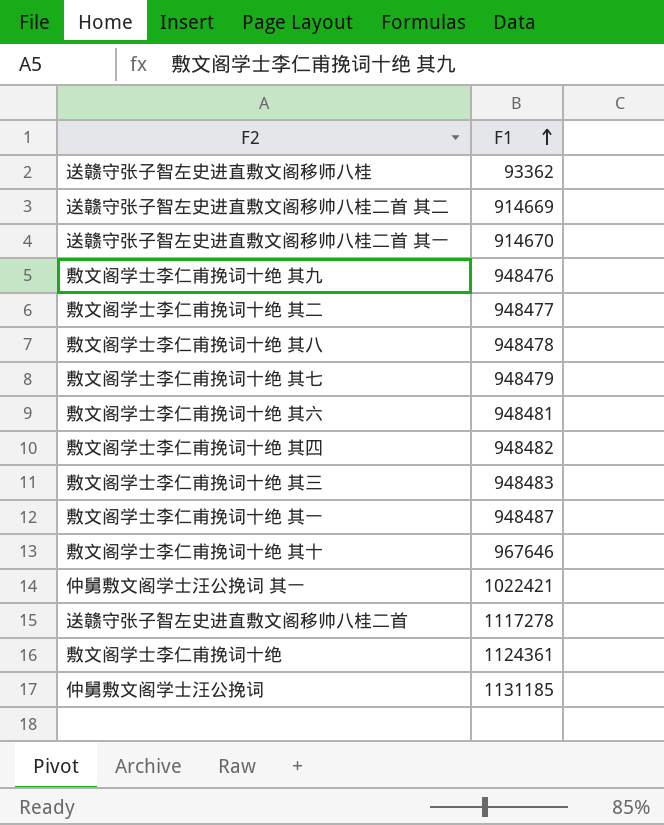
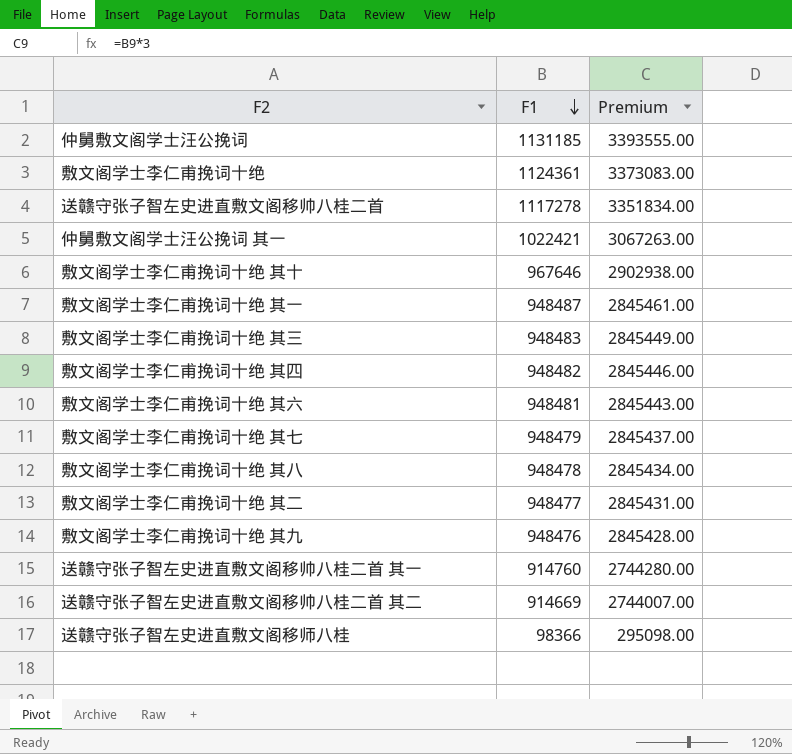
row order: F1 ascending -> F1 descending
column Premium | formula: none -> [F1] * 3
送赣守张子智左史进直敷文阁移帅八桂二首 其一 | F1: 914670 -> 914760
送赣守张子智左史进直敷文阁移师八桂 | F1: 93362 -> 98366

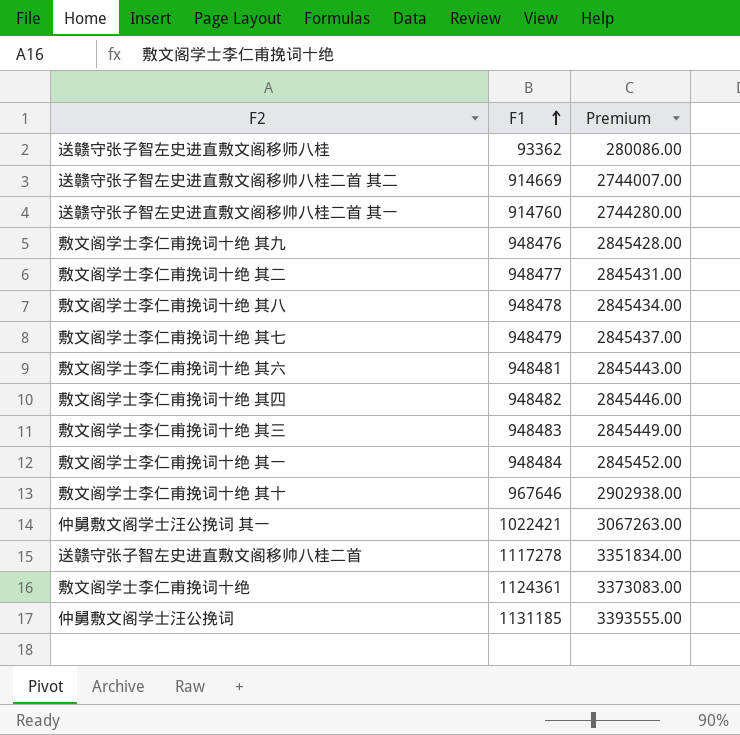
row order: F1 descending -> F1 ascending
送赣守张子智左史进直敷文阁移师八桂 | F1: 98366 -> 93362
送赣守张子智左史进直敷文阁移师八桂 | Premium: 295098.00 -> 280086.00
敷文阁学士李仁甫挽词十绝 其一 | F1: 948487 -> 948484
敷文阁学士李仁甫挽词十绝 其一 | Premium: 2845461.00 -> 2845452.00

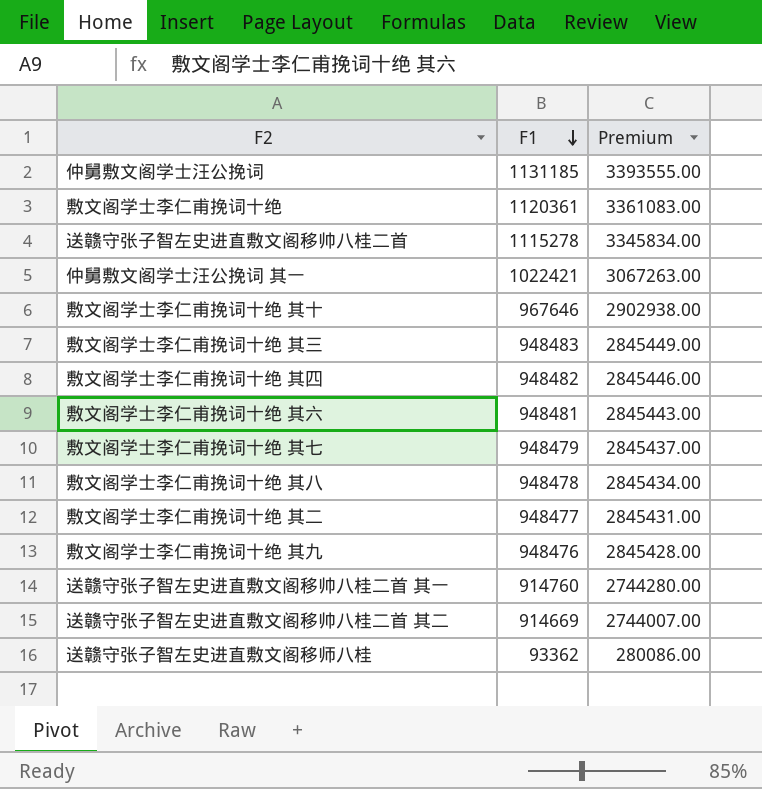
row order: F1 ascending -> F1 descending
row 敷文阁学士李仁甫挽词十绝 其一: 948484 | 2845452.00 -> none
敷文阁学士李仁甫挽词十绝 | F1: 1124361 -> 1120361
敷文阁学士李仁甫挽词十绝 | Premium: 3373083.00 -> 3361083.00
送赣守张子智左史进直敷文阁移帅八桂二首 | F1: 1117278 -> 1115278
送赣守张子智左史进直敷文阁移帅八桂二首 | Premium: 3351834.00 -> 3345834.00

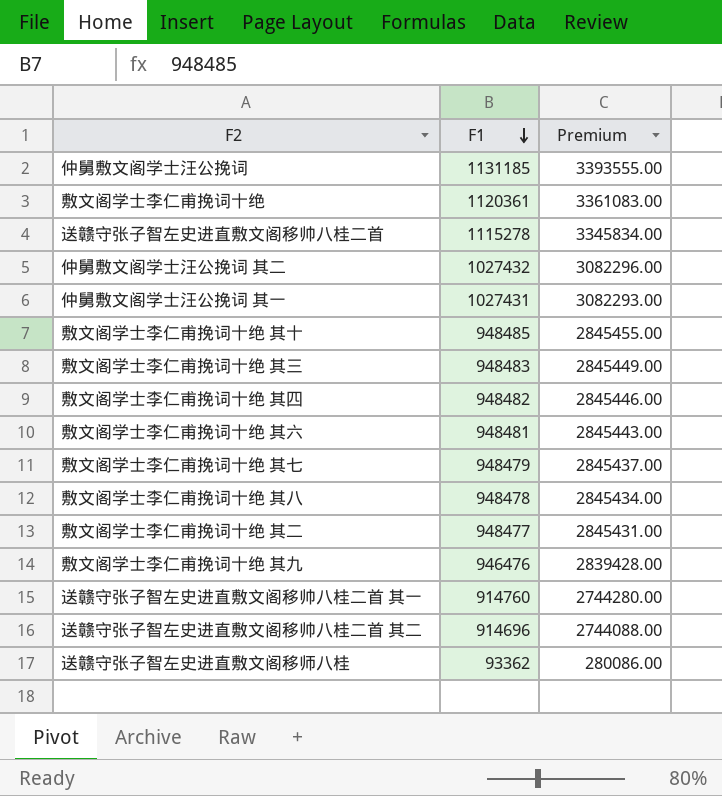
row 仲舅敷文阁学士汪公挽词 其二: none -> 1027432 | 3082296.00
仲舅敷文阁学士汪公挽词 其一 | F1: 1022421 -> 1027431
仲舅敷文阁学士汪公挽词 其一 | Premium: 3067263.00 -> 3082293.00
敷文阁学士李仁甫挽词十绝 其十 | F1: 967646 -> 948485
敷文阁学士李仁甫挽词十绝 其十 | Premium: 2902938.00 -> 2845455.00
敷文阁学士李仁甫挽词十绝 其九 | F1: 948476 -> 946476
敷文阁学士李仁甫挽词十绝 其九 | Premium: 2845428.00 -> 2839428.00
送赣守张子智左史进直敷文阁移帅八桂二首 其二 | F1: 914669 -> 914696
送赣守张子智左史进直敷文阁移帅八桂二首 其二 | Premium: 2744007.00 -> 2744088.00

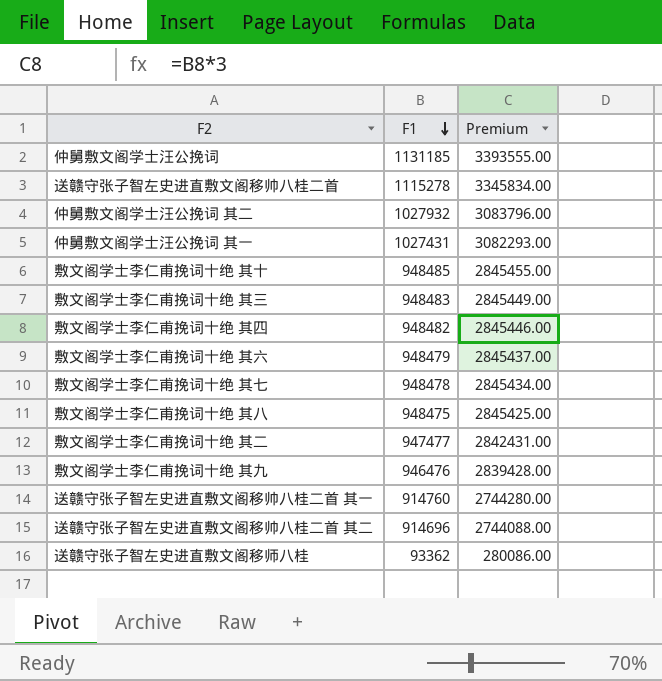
row 敷文阁学士李仁甫挽词十绝: 1120361 | 3361083.00 -> none
仲舅敷文阁学士汪公挽词 其二 | F1: 1027432 -> 1027932
仲舅敷文阁学士汪公挽词 其二 | Premium: 3082296.00 -> 3083796.00
敷文阁学士李仁甫挽词十绝 其六 | F1: 948481 -> 948479
敷文阁学士李仁甫挽词十绝 其六 | Premium: 2845443.00 -> 2845437.00
敷文阁学士李仁甫挽词十绝 其七 | F1: 948479 -> 948478
敷文阁学士李仁甫挽词十绝 其七 | Premium: 2845437.00 -> 2845434.00
敷文阁学士李仁甫挽词十绝 其八 | F1: 948478 -> 948475
敷文阁学士李仁甫挽词十绝 其八 | Premium: 2845434.00 -> 2845425.00
敷文阁学士李仁甫挽词十绝 其二 | F1: 948477 -> 947477
敷文阁学士李仁甫挽词十绝 其二 | Premium: 2845431.00 -> 2842431.00

